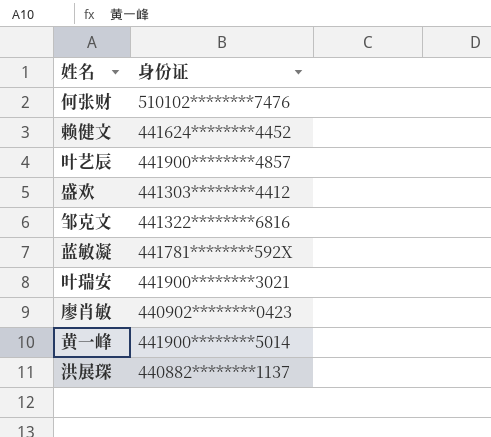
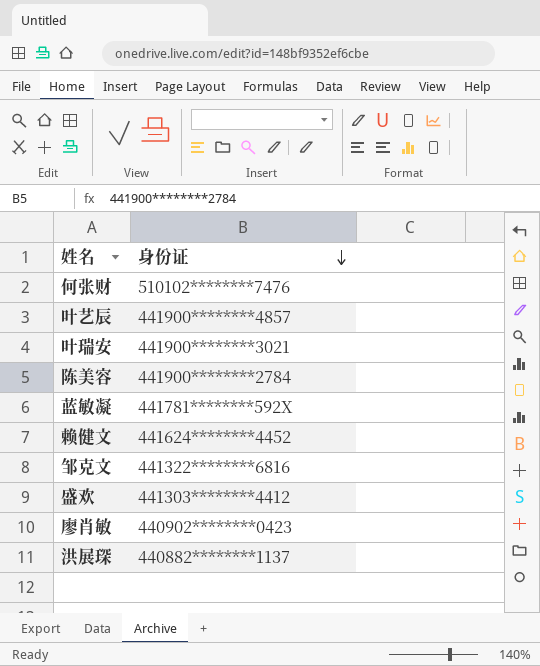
row order: none -> 身份证 descending
row 黄一峰: 441900********5014 -> none
row 陈美容: none -> 441900********2784

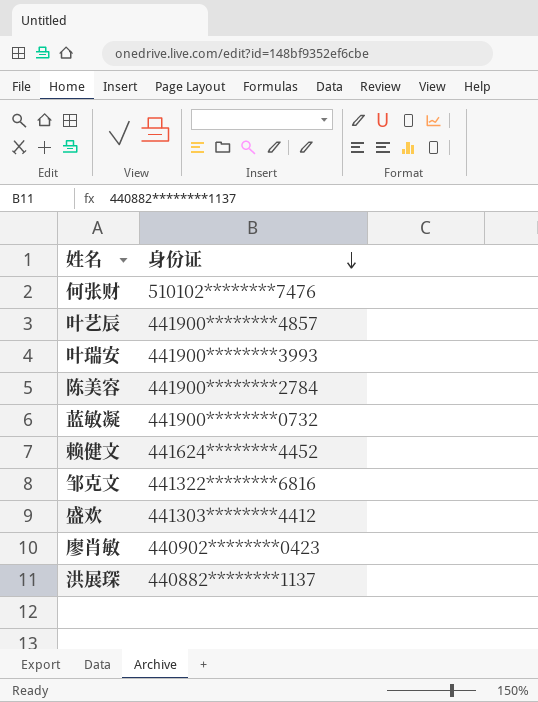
叶瑞安 | 身份证: 441900********3021 -> 441900********3993
蓝敏凝 | 身份证: 441781********592X -> 441900********0732

